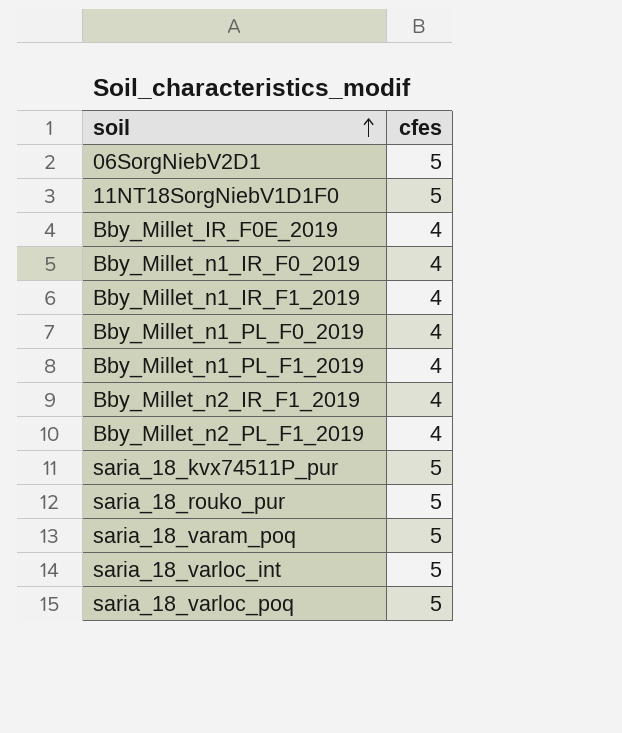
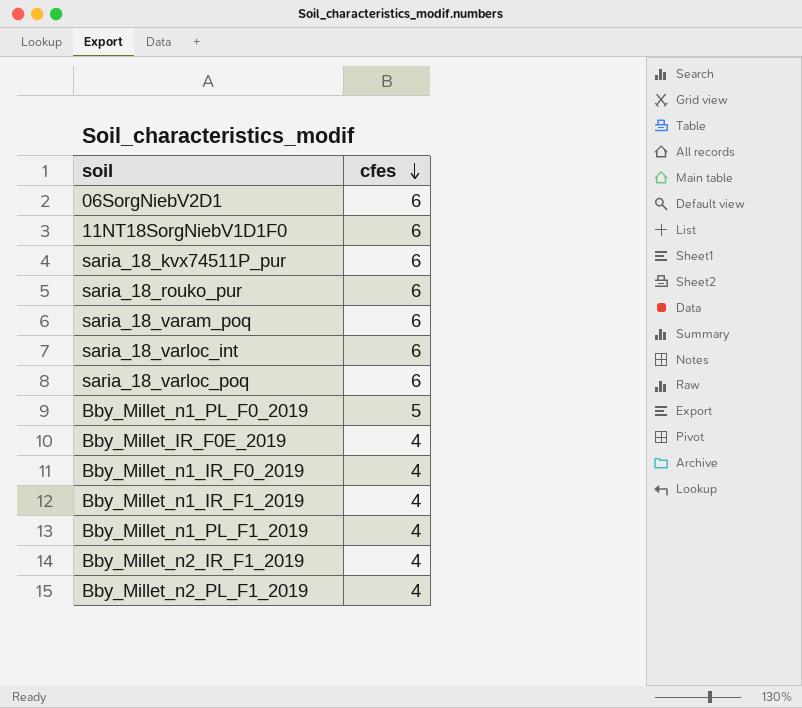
row order: soil ascending -> cfes descending
06SorgNiebV2D1 | cfes: 5 -> 6
11NT18SorgNiebV1D1F0 | cfes: 5 -> 6
saria_18_kvx74511P_pur | cfes: 5 -> 6
saria_18_rouko_pur | cfes: 5 -> 6
saria_18_varam_poq | cfes: 5 -> 6
saria_18_varloc_int | cfes: 5 -> 6
saria_18_varloc_poq | cfes: 5 -> 6
Bby_Millet_n1_PL_F0_2019 | cfes: 4 -> 5

